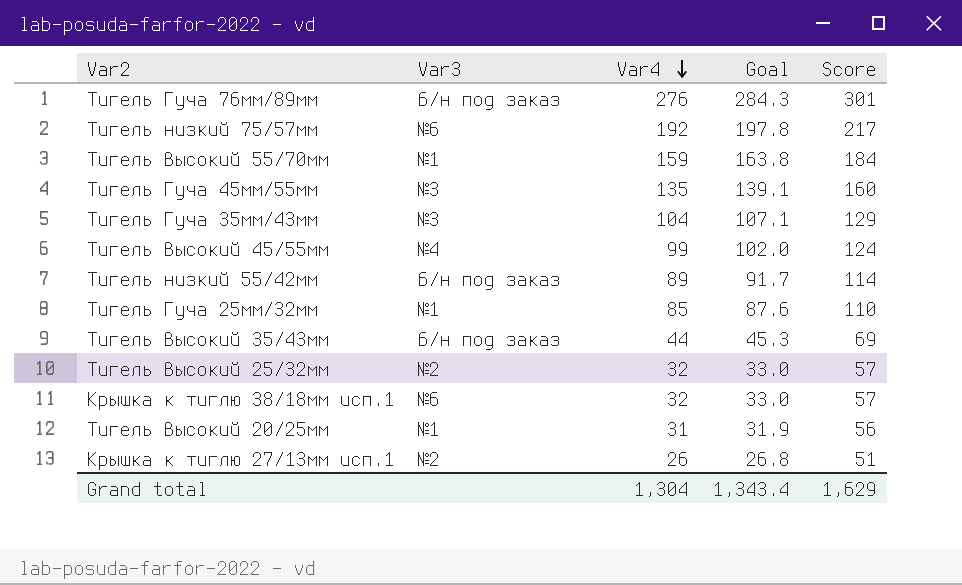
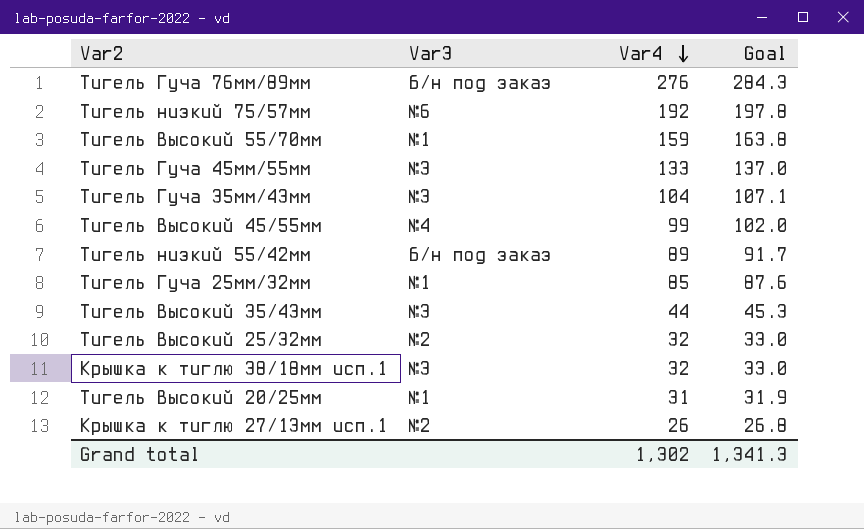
column Score | formula: [Var4] + 25 -> none
Тигель Гуча 45мм/55мм | Var4: 135 -> 133
Тигель Гуча 45мм/55мм | Goal: 139.1 -> 137.0
Тигель высокий 35/43мм | Var3: б/н под заказ -> №3
Крышка к тиглю 38/18мм исп.1 | Var3: №6 -> №3
Grand total | Var4: 1,304 -> 1,302
Grand total | Goal: 1,343.4 -> 1,341.3

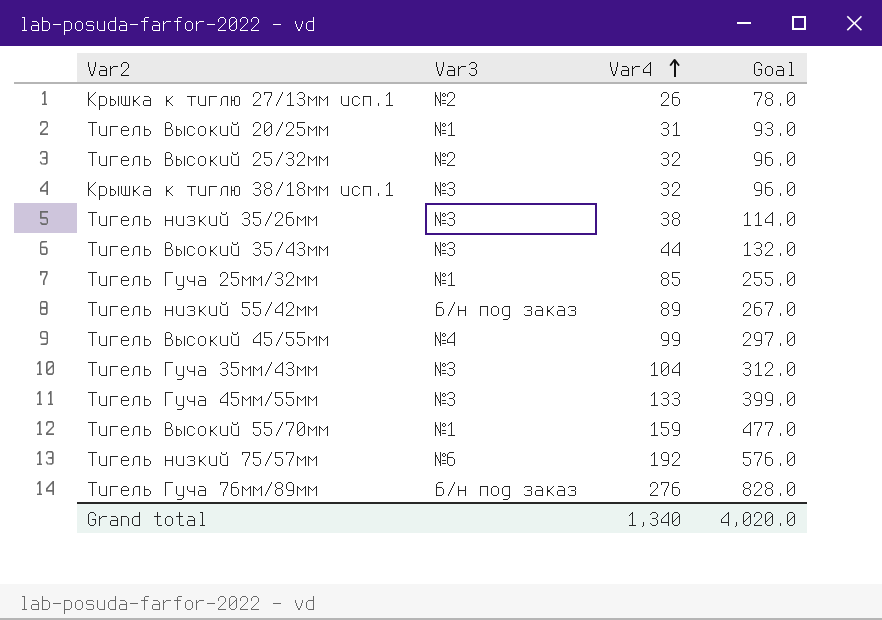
row order: Var4 descending -> Var4 ascending
column Goal | formula: [Var4] * 1.03 -> [Var4] * 3
row Тигель низкий 35/26мм: none -> №3 | 38 | 114.0
Grand total | Var4: 1,302 -> 1,340
Grand total | Goal: 1,341.3 -> 4,020.0

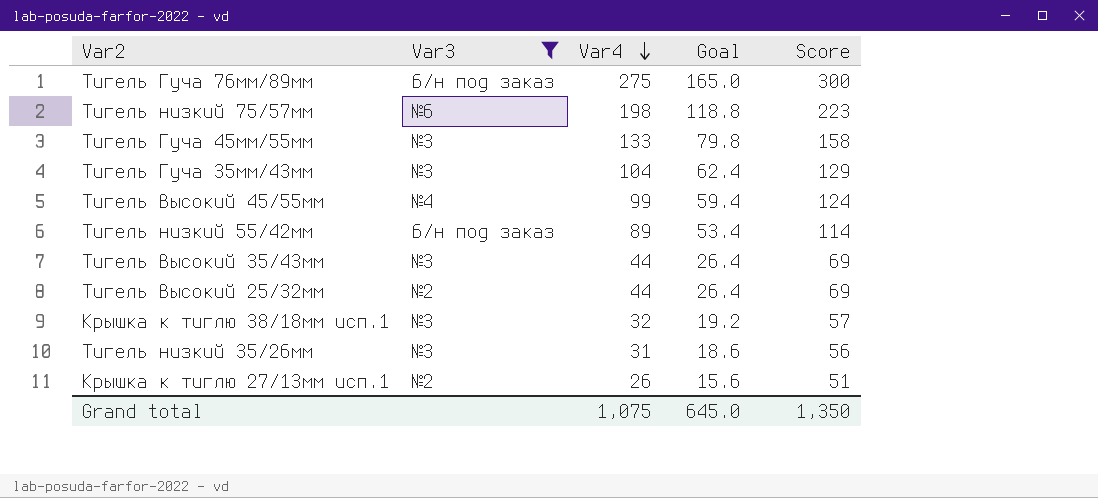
filter: none -> Var3 != №1
row order: Var4 ascending -> Var4 descending
column Goal | formula: [Var4] * 3 -> [Var4] * 0.6
column Score | formula: none -> [Var4] + 25
Тигель Гуча 76мм/89мм | Var4: 276 -> 275
Тигель низкий 75/57мм | Var4: 192 -> 198
Тигель высокий 25/32мм | Var4: 32 -> 44
Тигель низкий 35/26мм | Var4: 38 -> 31
Grand total | Var4: 1,340 -> 1,075
Grand total | Goal: 4,020.0 -> 645.0

